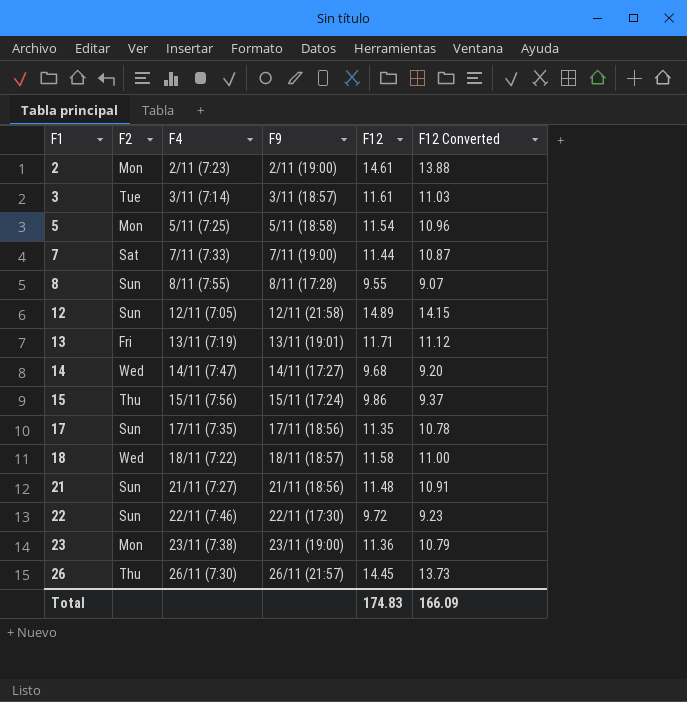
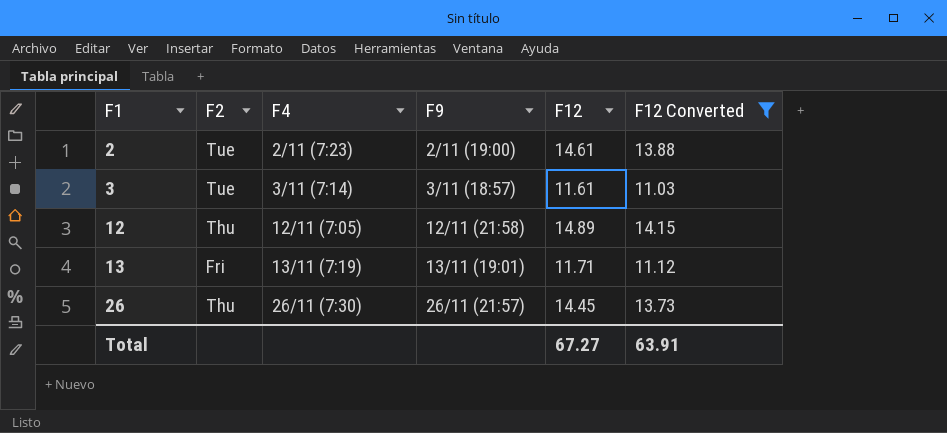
filter: none -> F12 Converted >= 11.03
2 | F2: Mon -> Tue
12 | F2: Sun -> Thu
Total | F12: 174.83 -> 67.27
Total | F12 Converted: 166.09 -> 63.91

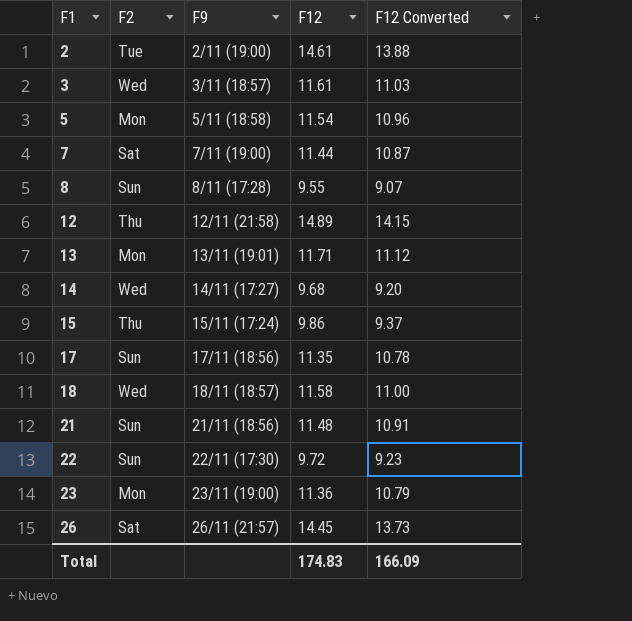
filter: F12 Converted >= 11.03 -> none
column F4 | position: 3 -> none
3 | F2: Tue -> Wed
13 | F2: Fri -> Mon
26 | F2: Thu -> Sat
Total | F12: 67.27 -> 174.83
Total | F12 Converted: 63.91 -> 166.09

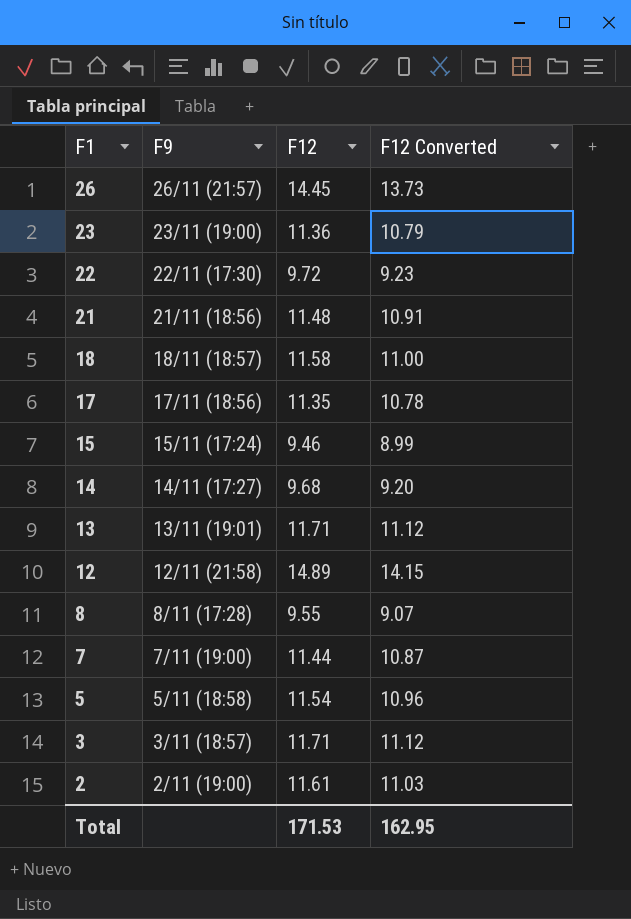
row order: F1 ascending -> F1 descending
column F2 | position: 2 -> none
15 | F12: 9.86 -> 9.46
15 | F12 Converted: 9.37 -> 8.99
3 | F12: 11.61 -> 11.71
3 | F12 Converted: 11.03 -> 11.12
2 | F12: 14.61 -> 11.61
2 | F12 Converted: 13.88 -> 11.03
Total | F12: 174.83 -> 171.53
Total | F12 Converted: 166.09 -> 162.95

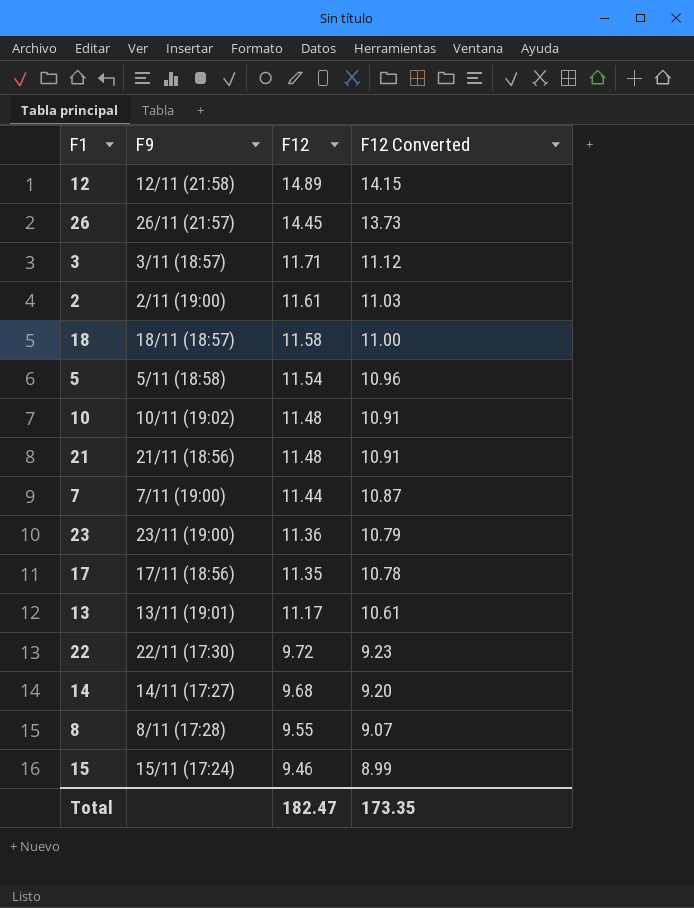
row order: F1 descending -> F12 descending
row 10: none -> 10/11 (19:02) | 11.48 | 10.91
13 | F12: 11.71 -> 11.17
13 | F12 Converted: 11.12 -> 10.61
Total | F12: 171.53 -> 182.47
Total | F12 Converted: 162.95 -> 173.35

